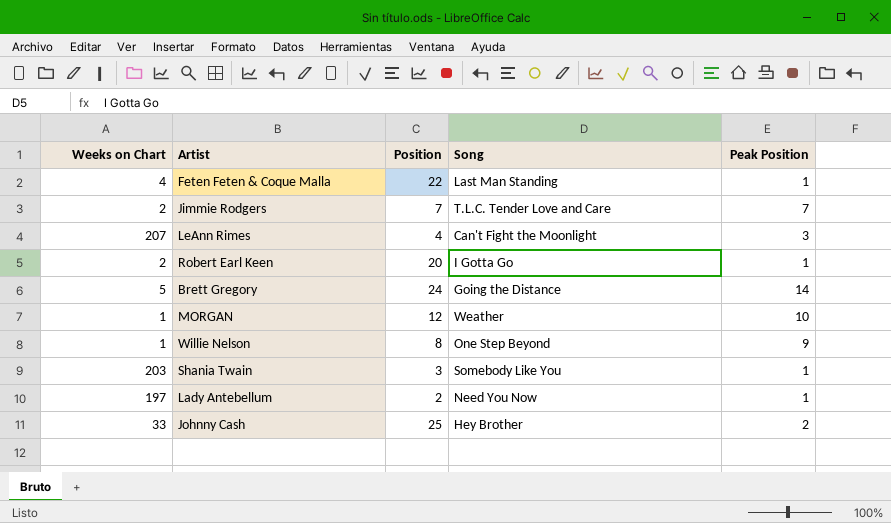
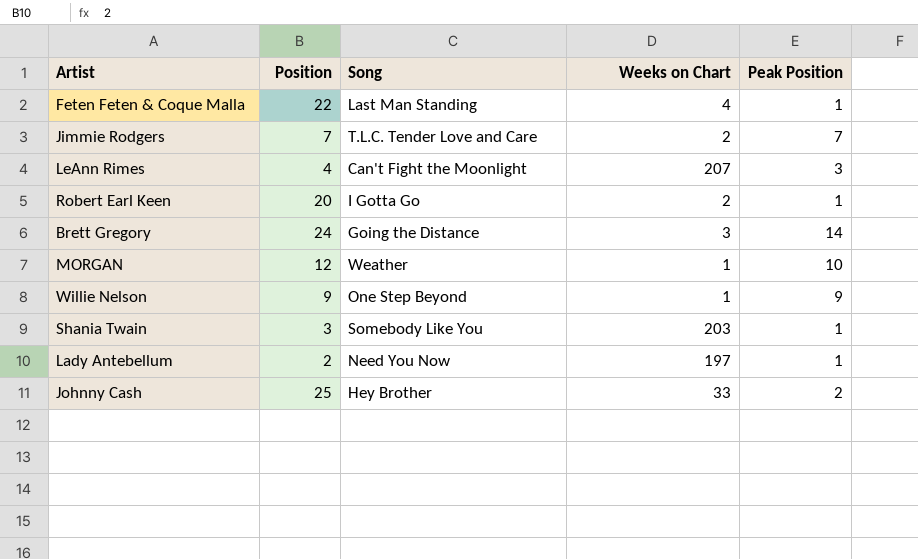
column Weeks on Chart | position: 1 -> 4
Brett Gregory | Weeks on Chart: 5 -> 3
Willie Nelson | Position: 8 -> 9

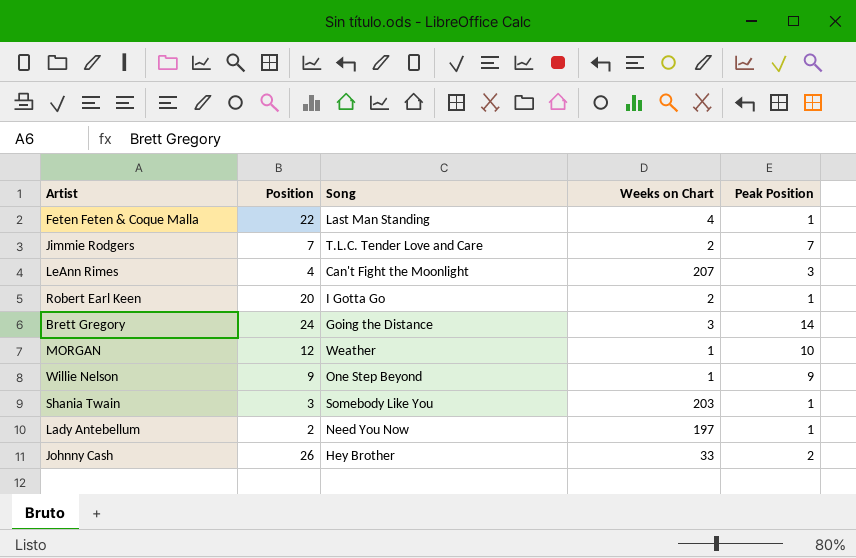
Johnny Cash | Position: 25 -> 26

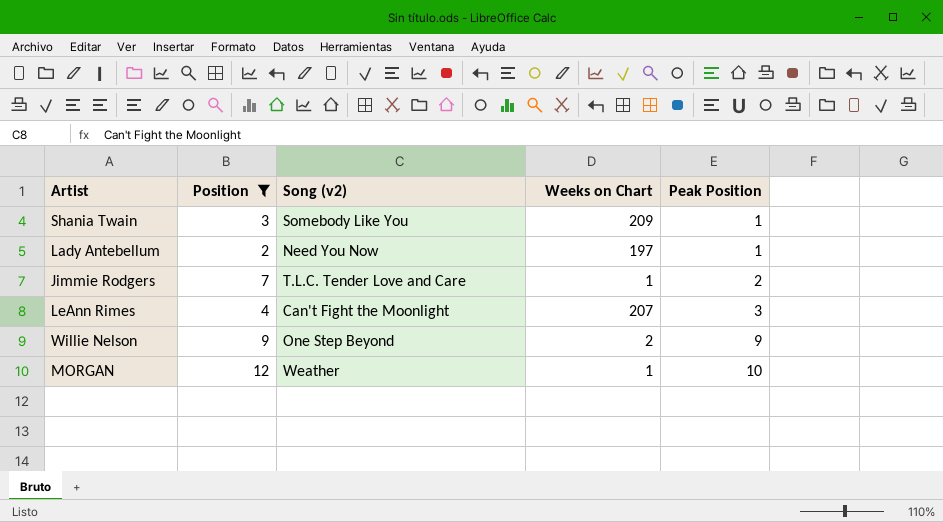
filter: none -> Position <= 12
row order: none -> Peak Position ascending
column name: Song -> Song (v2)
Shania Twain | Weeks on Chart: 203 -> 209
Jimmie Rodgers | Weeks on Chart: 2 -> 1
Jimmie Rodgers | Peak Position: 7 -> 2
Willie Nelson | Weeks on Chart: 1 -> 2

